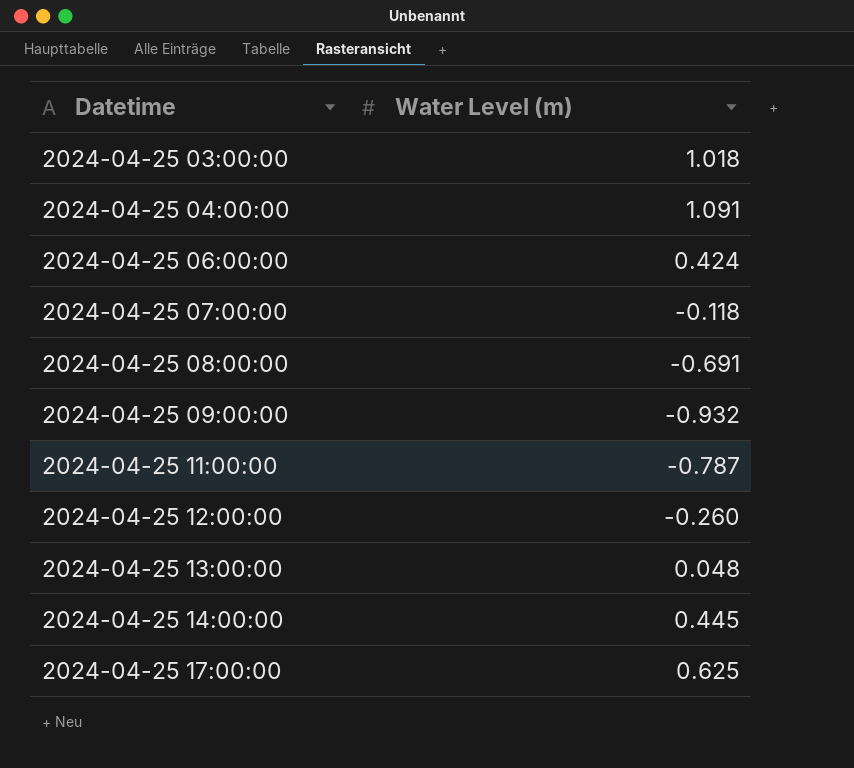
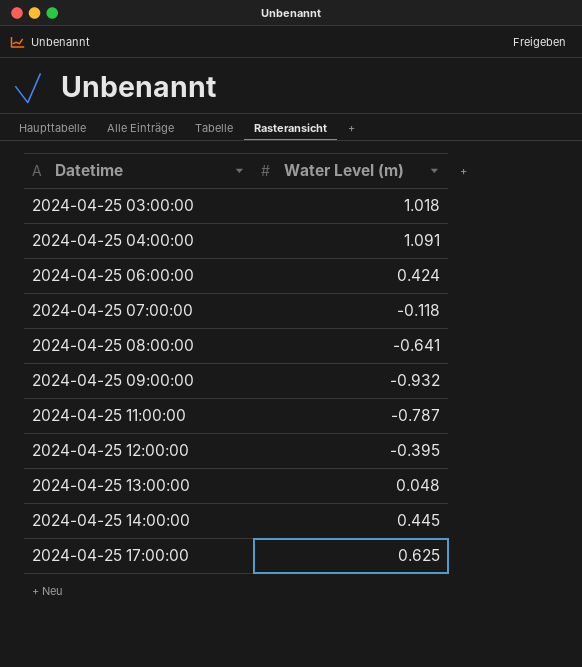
2024-04-25 08:00:00 | Water Level (m): -0.691 -> -0.641
2024-04-25 12:00:00 | Water Level (m): -0.260 -> -0.395

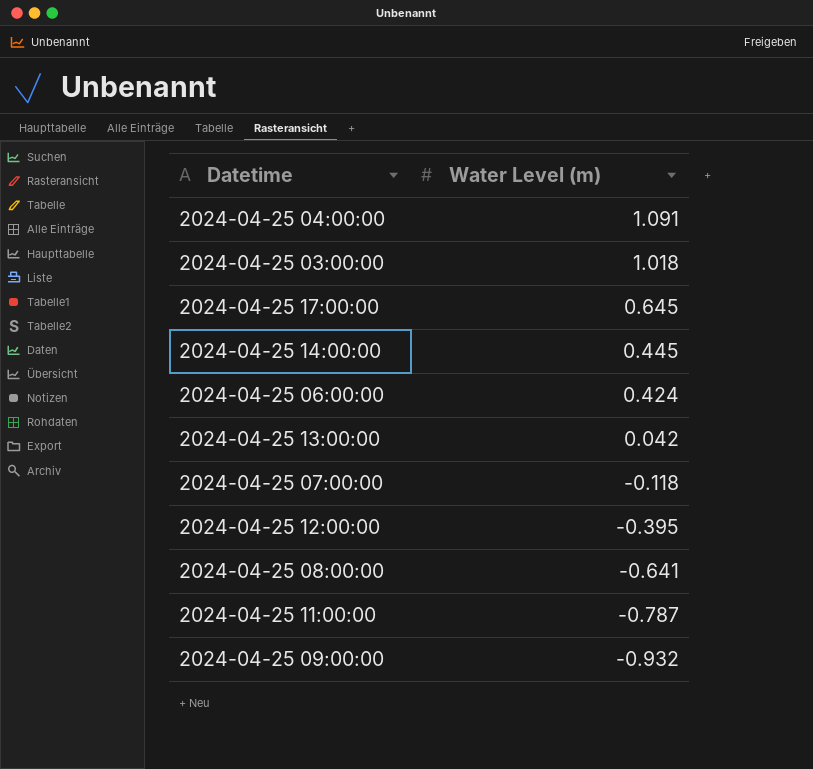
row order: Datetime ascending -> Water Level (m) descending
2024-04-25 17:00:00 | Water Level (m): 0.625 -> 0.645
2024-04-25 13:00:00 | Water Level (m): 0.048 -> 0.042

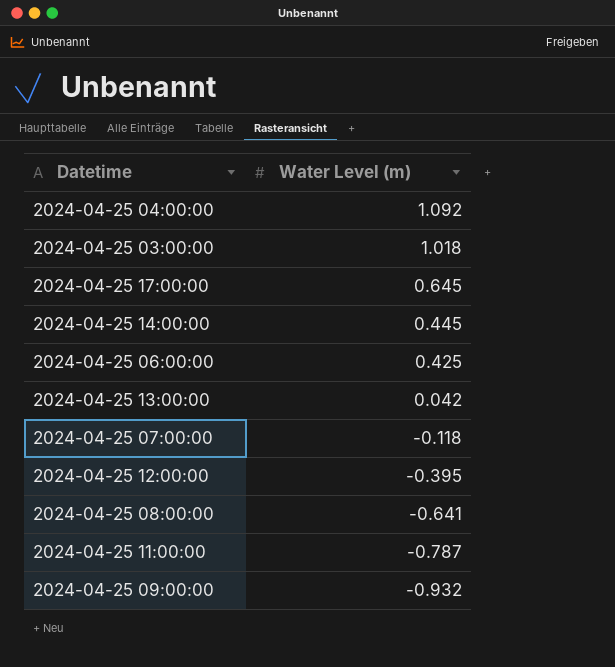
2024-04-25 04:00:00 | Water Level (m): 1.091 -> 1.092
2024-04-25 06:00:00 | Water Level (m): 0.424 -> 0.425

